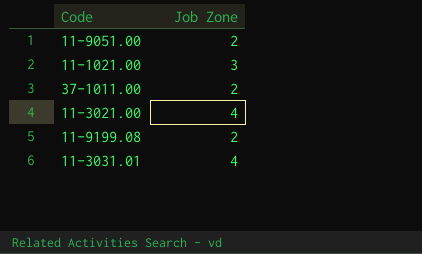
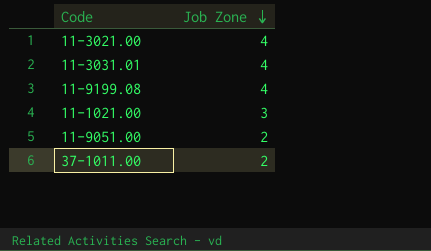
row order: none -> Job Zone descending
11-9199.08 | Job Zone: 2 -> 4

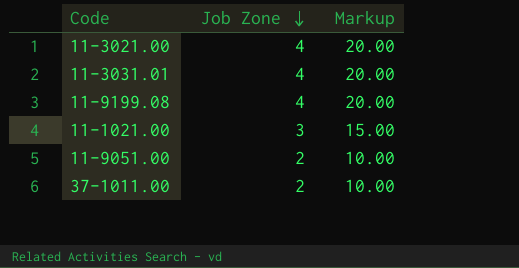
column Markup | formula: none -> [Job Zone] * 5

